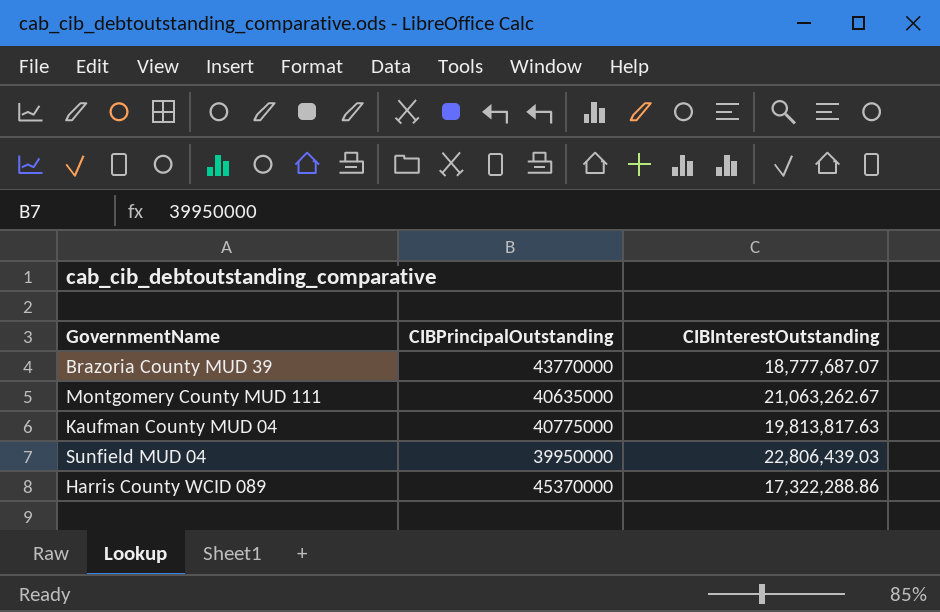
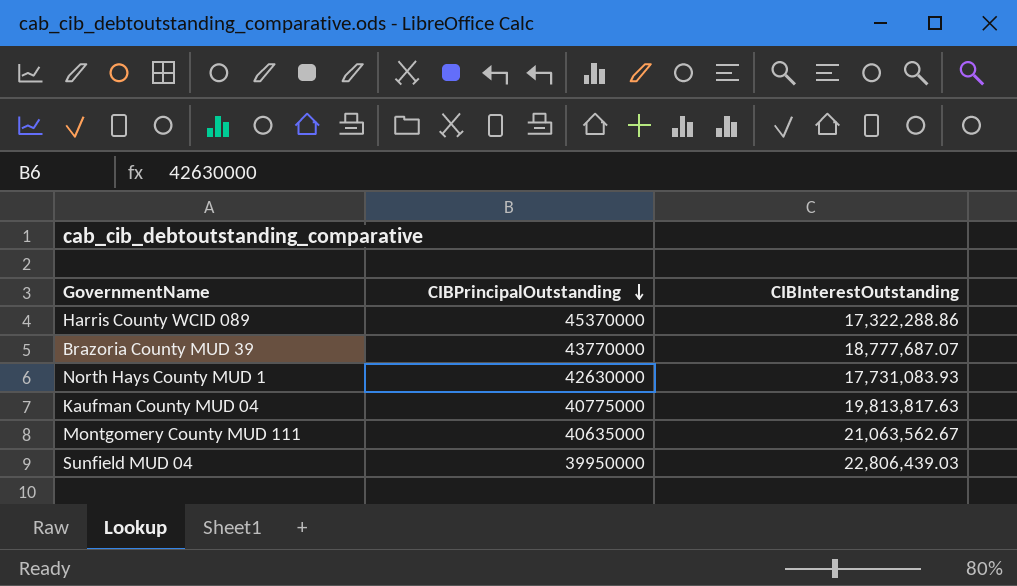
row order: none -> CIBPrincipalOutstanding descending
row North Hays County MUD 1: none -> 42630000 | 17,731,083.93
Montgomery County MUD 111 | CIBInterestOutstanding: 21,063,262.67 -> 21,063,562.67

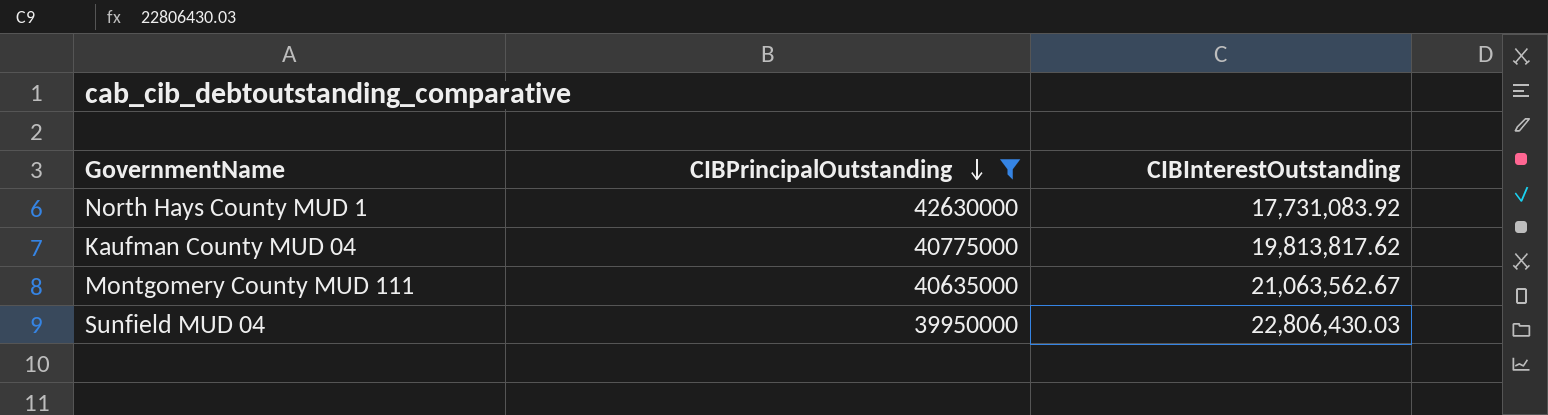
filter: none -> CIBPrincipalOutstanding <= 42630000
North Hays County MUD 1 | CIBInterestOutstanding: 17,731,083.93 -> 17,731,083.92
Kaufman County MUD 04 | CIBInterestOutstanding: 19,813,817.63 -> 19,813,817.62
Sunfield MUD 04 | CIBInterestOutstanding: 22,806,439.03 -> 22,806,430.03

